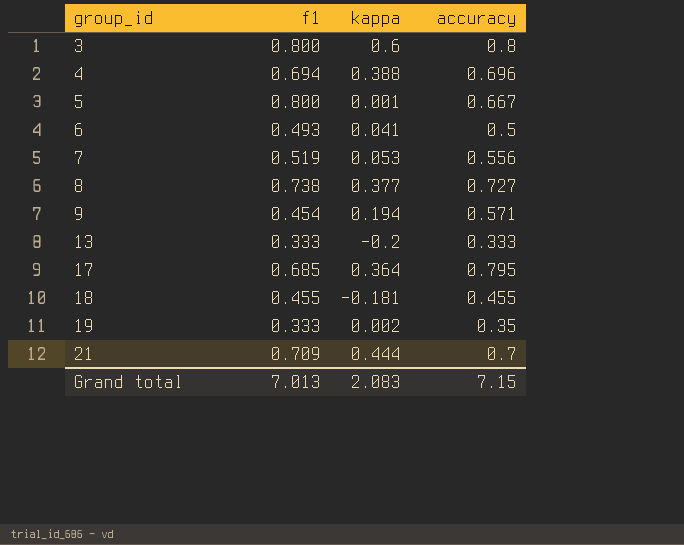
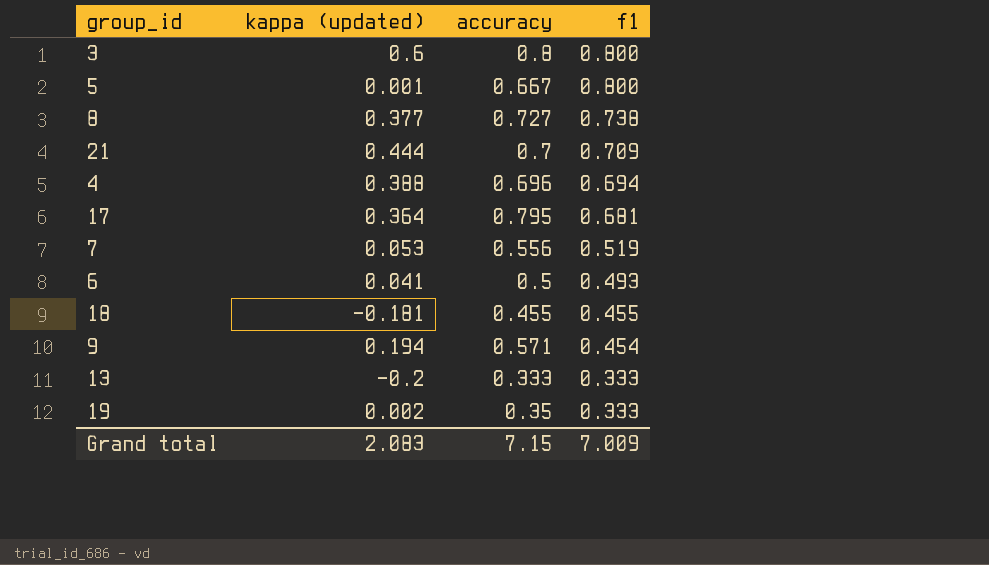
row order: group_id ascending -> f1 descending
column name: kappa -> kappa (updated)
column f1 | position: 2 -> 4
17 | f1: 0.685 -> 0.681
Grand total | f1: 7.013 -> 7.009

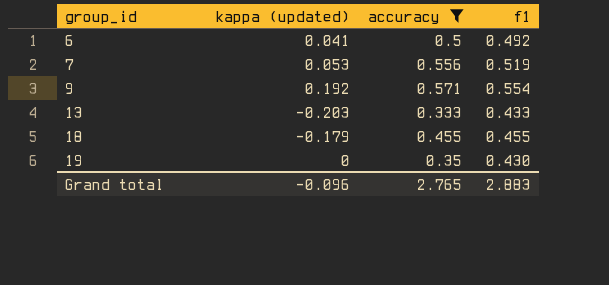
filter: none -> accuracy <= 0.571
row order: f1 descending -> group_id ascending
6 | f1: 0.493 -> 0.492
9 | kappa (updated): 0.194 -> 0.192
9 | f1: 0.454 -> 0.554
13 | kappa (updated): -0.2 -> -0.203
13 | f1: 0.333 -> 0.433
18 | kappa (updated): -0.181 -> -0.179
19 | kappa (updated): 0.002 -> 0
19 | f1: 0.333 -> 0.430
Grand total | kappa (updated): 2.083 -> -0.096
Grand total | accuracy: 7.15 -> 2.765
Grand total | f1: 7.009 -> 2.883

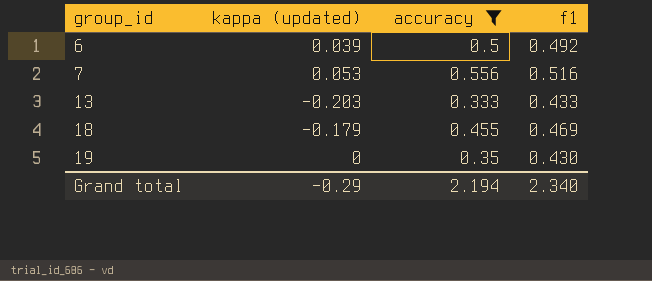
row 9: 0.192 | 0.571 | 0.554 -> none
6 | kappa (updated): 0.041 -> 0.039
7 | f1: 0.519 -> 0.516
18 | f1: 0.455 -> 0.469
Grand total | kappa (updated): -0.096 -> -0.29
Grand total | accuracy: 2.765 -> 2.194
Grand total | f1: 2.883 -> 2.340

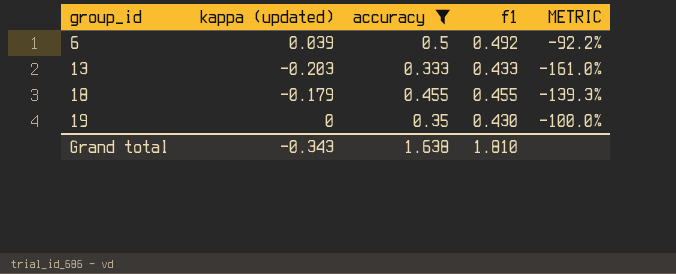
column METRIC | formula: none -> ([kappa (updated)] - [accuracy]) / [accuracy]
row 7: 0.053 | 0.556 | 0.516 -> none
18 | f1: 0.469 -> 0.455
Grand total | kappa (updated): -0.29 -> -0.343
Grand total | accuracy: 2.194 -> 1.638
Grand total | f1: 2.340 -> 1.810

